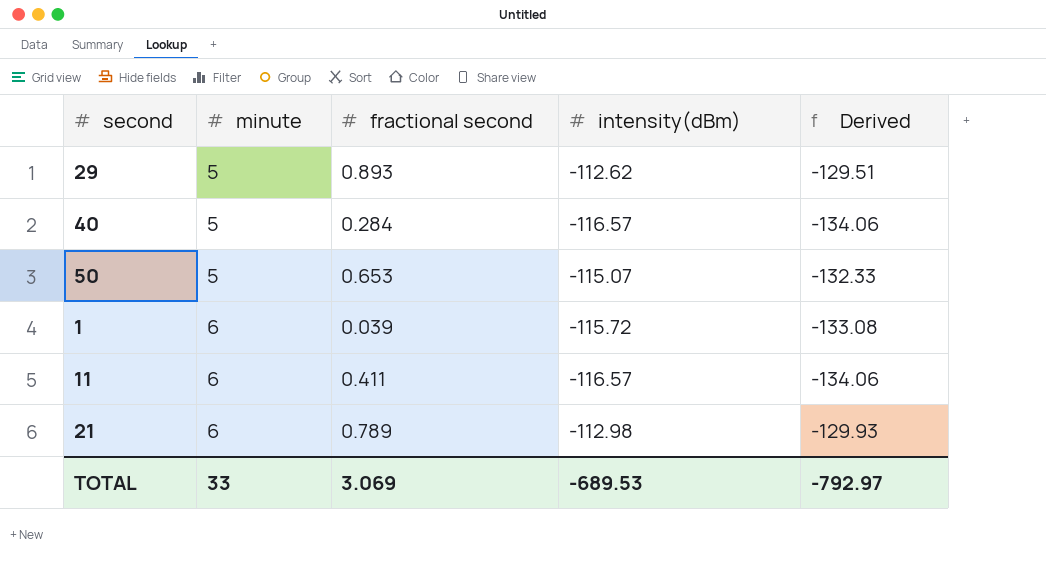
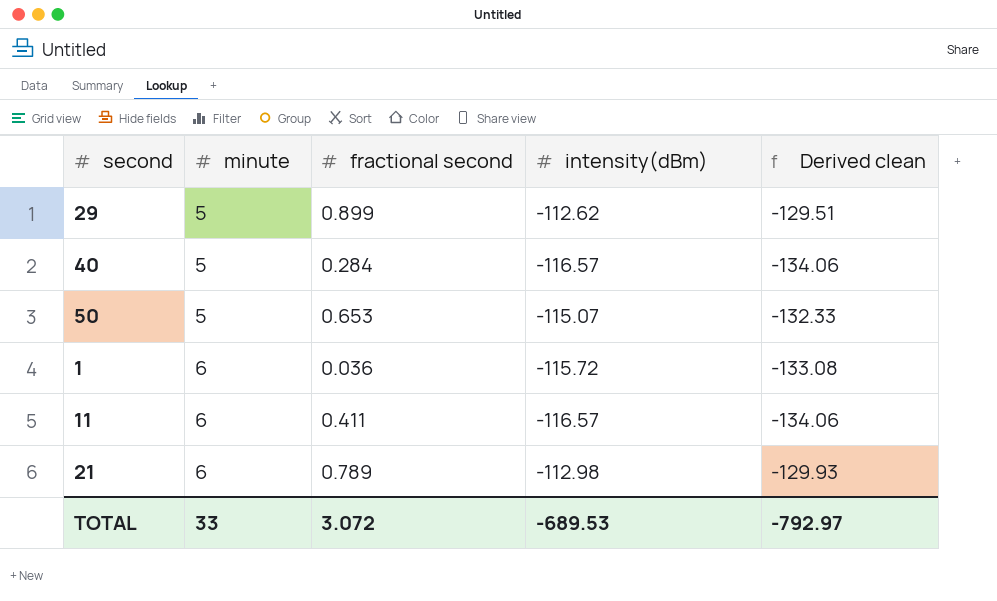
column name: Derived -> Derived clean
29 | fractional second: 0.893 -> 0.899
1 | fractional second: 0.039 -> 0.036
TOTAL | fractional second: 3.069 -> 3.072

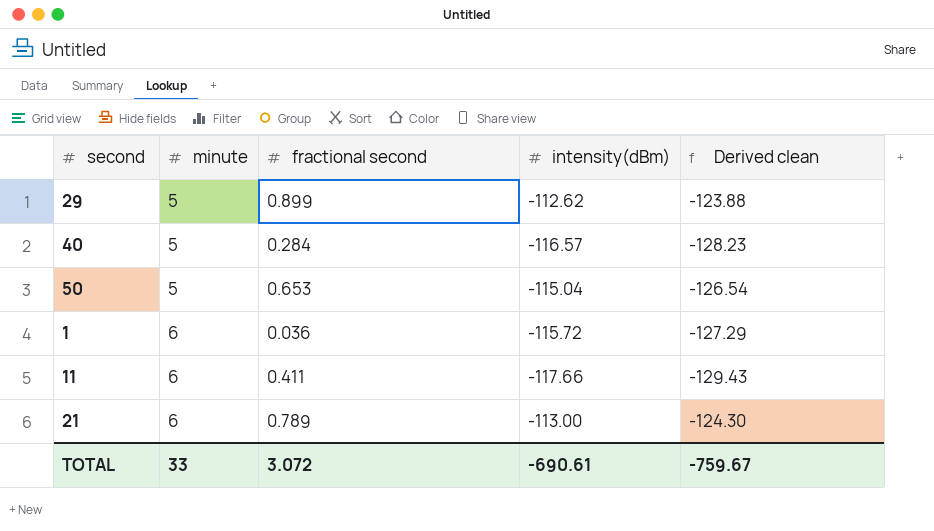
column Derived clean | formula: [intensity(dBm)] * 1.15 -> [intensity(dBm)] * 1.1
50 | intensity(dBm): -115.07 -> -115.04
11 | intensity(dBm): -116.57 -> -117.66
21 | intensity(dBm): -112.98 -> -113.00
TOTAL | intensity(dBm): -689.53 -> -690.61
TOTAL | Derived clean: -792.97 -> -759.67

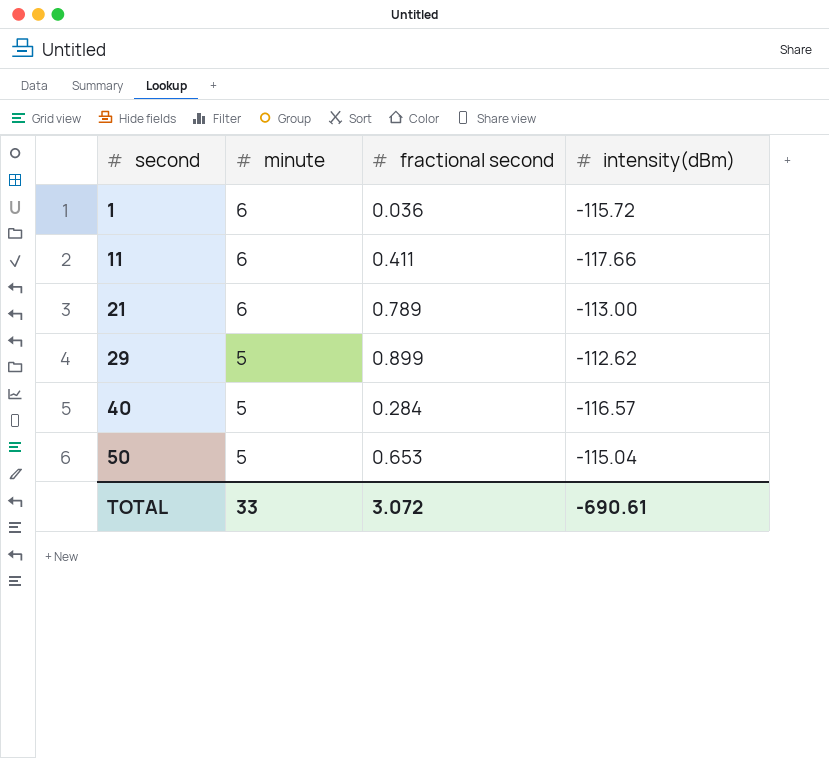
row order: minute ascending -> second ascending
column Derived clean | formula: [intensity(dBm)] * 1.1 -> none

